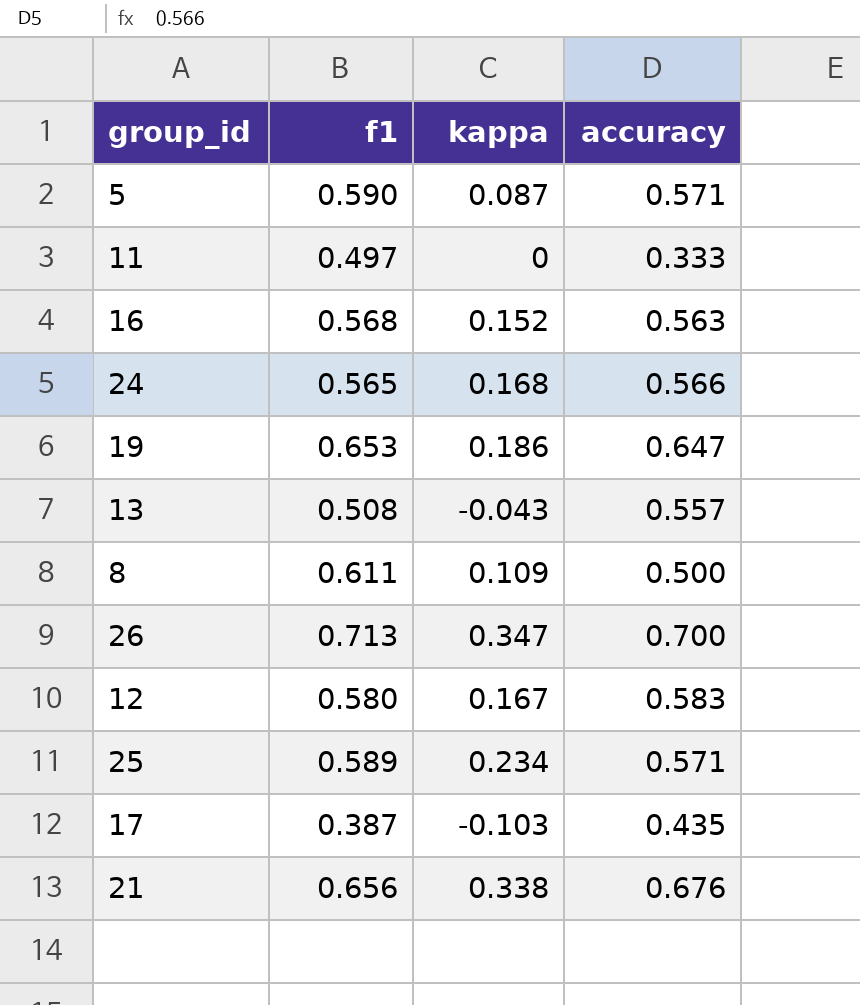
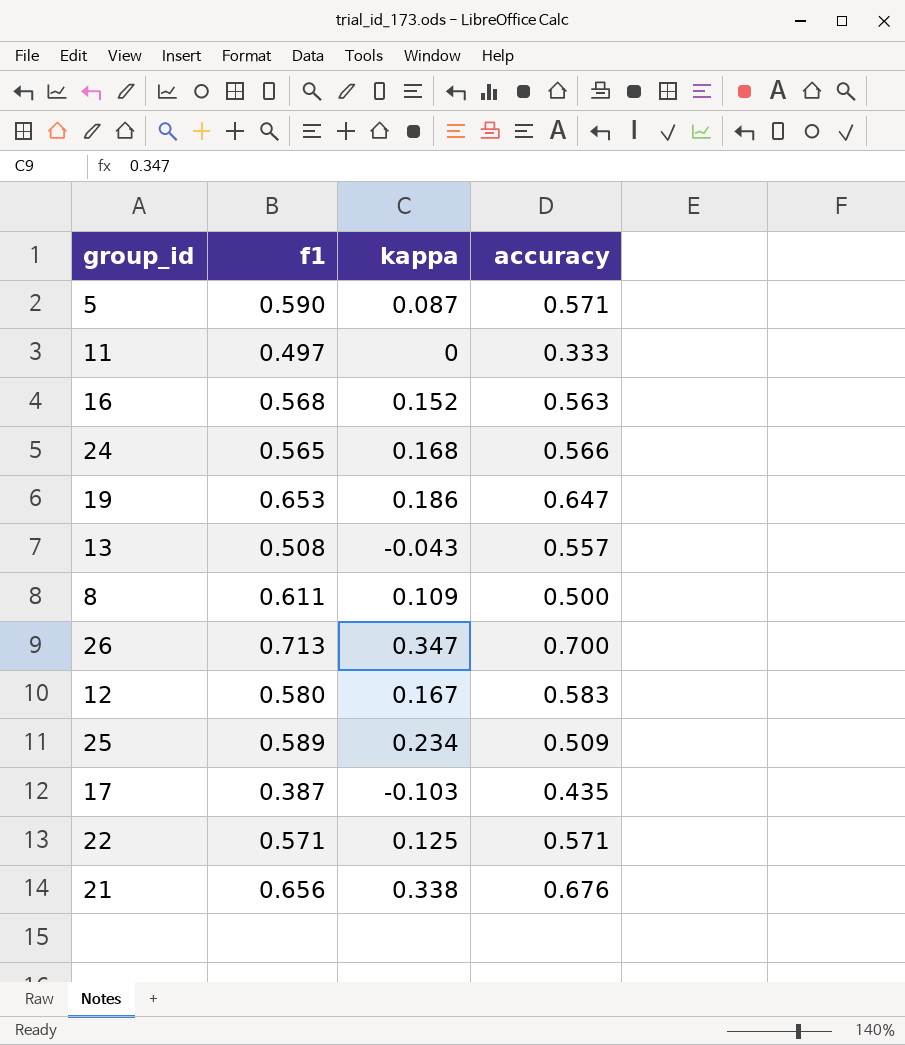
25 | accuracy: 0.571 -> 0.509
row 22: none -> 0.571 | 0.125 | 0.571

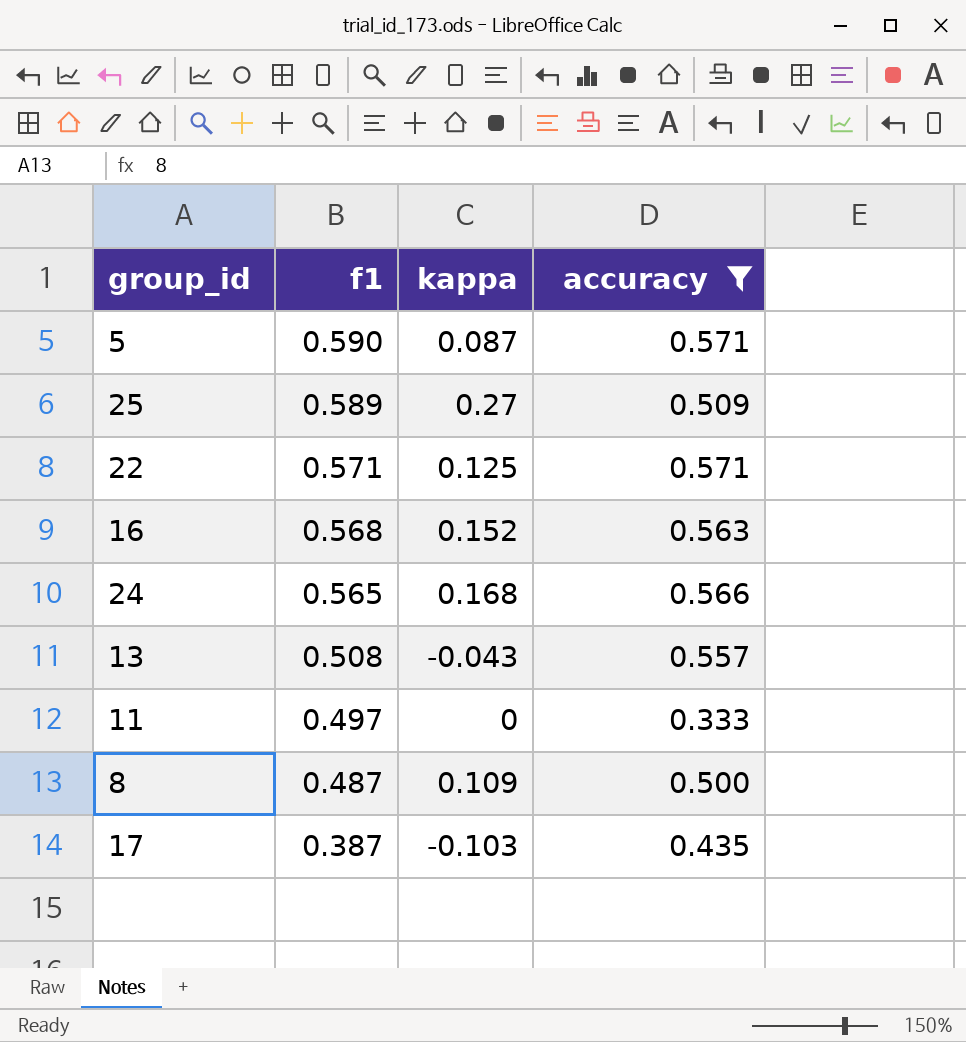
filter: none -> accuracy <= 0.571
row order: none -> f1 descending
25 | kappa: 0.234 -> 0.27
8 | f1: 0.611 -> 0.487

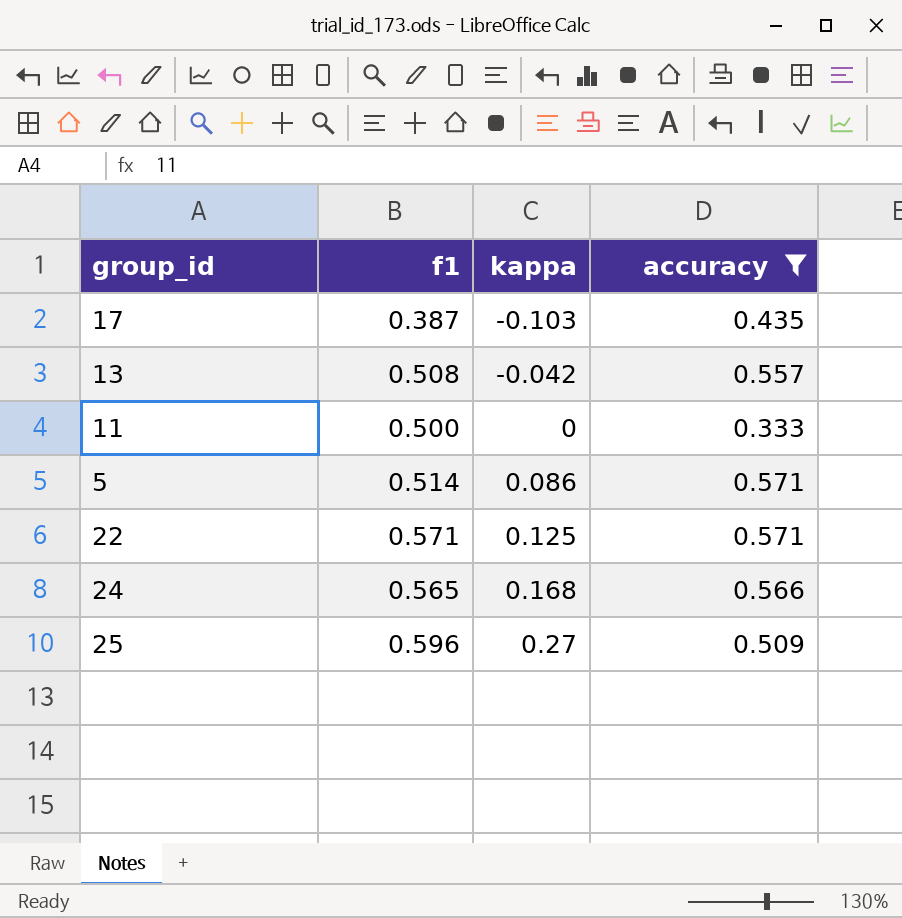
row order: f1 descending -> kappa ascending
row 16: 0.568 | 0.152 | 0.563 -> none
row 8: 0.487 | 0.109 | 0.500 -> none
13 | kappa: -0.043 -> -0.042
11 | f1: 0.497 -> 0.500
5 | f1: 0.590 -> 0.514
5 | kappa: 0.087 -> 0.086
25 | f1: 0.589 -> 0.596

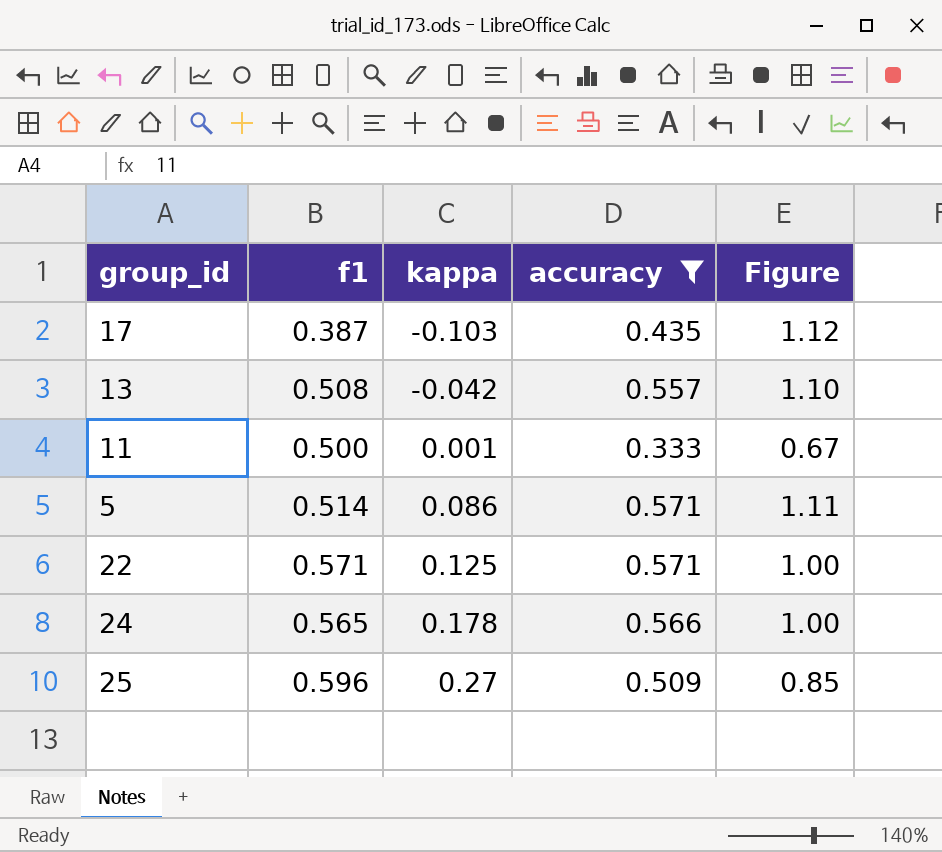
column Figure | formula: none -> [accuracy] / [f1]
11 | kappa: 0 -> 0.001
24 | kappa: 0.168 -> 0.178

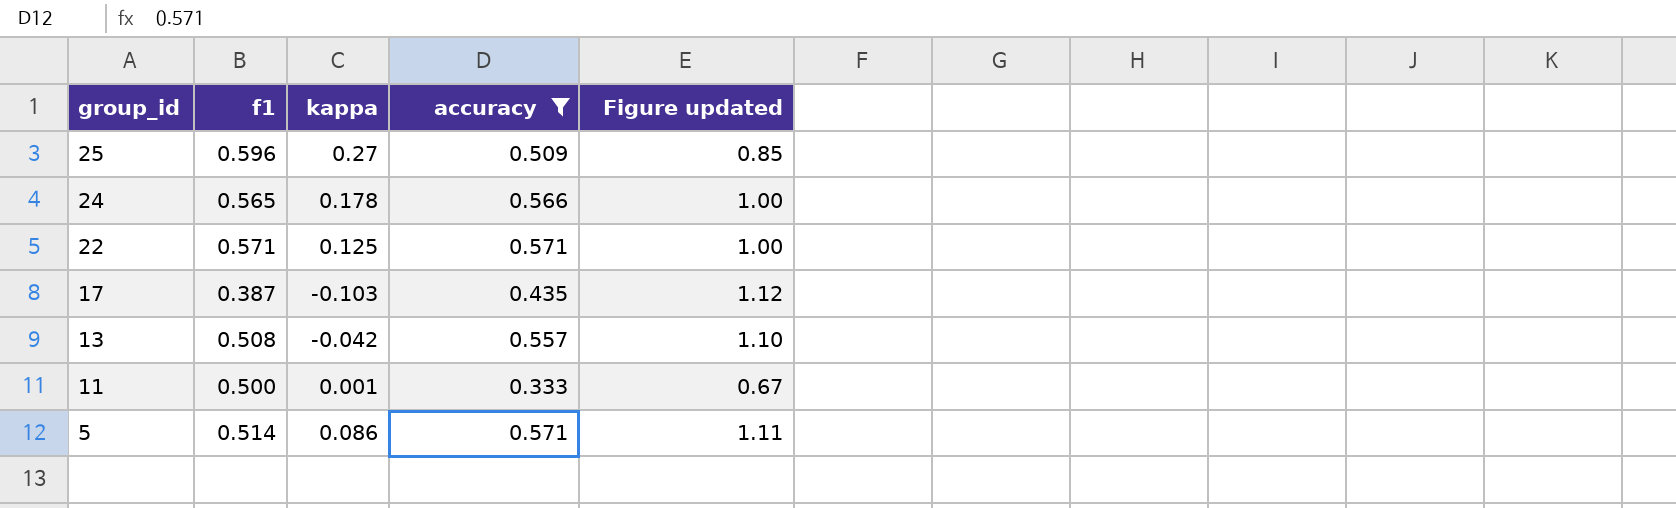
row order: kappa ascending -> group_id descending
column name: Figure -> Figure updated

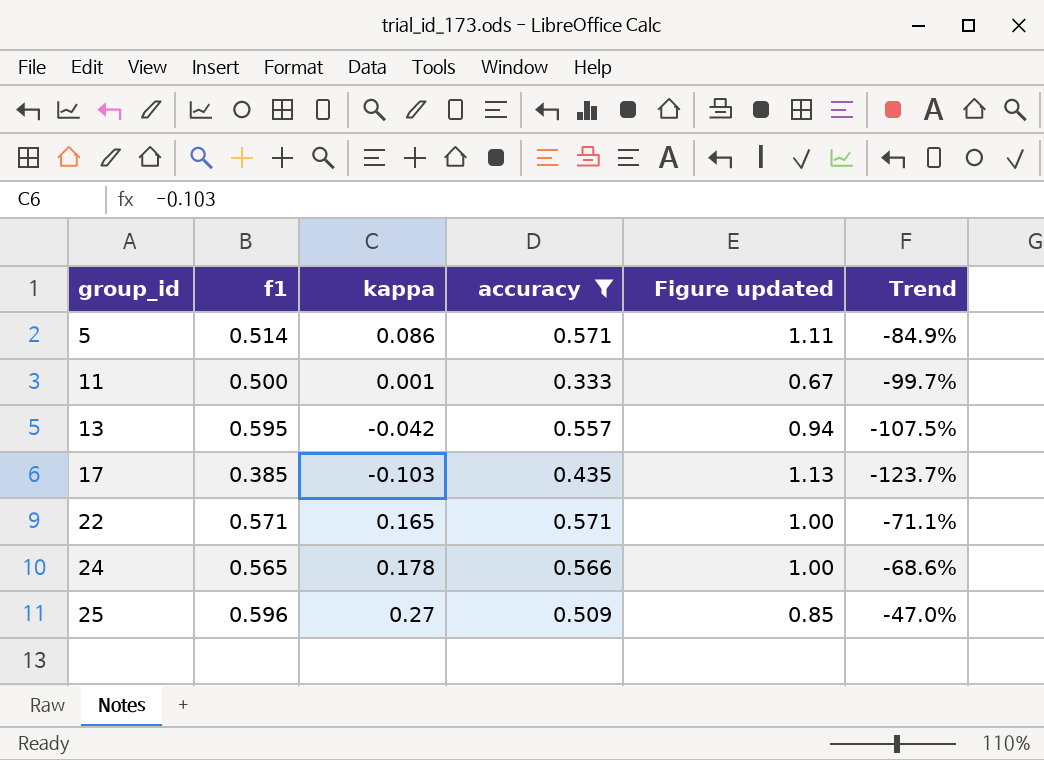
row order: group_id descending -> group_id ascending
column Trend | formula: none -> ([kappa] - [accuracy]) / [accuracy]
13 | f1: 0.508 -> 0.595
13 | Figure updated: 1.10 -> 0.94
17 | f1: 0.387 -> 0.385
17 | Figure updated: 1.12 -> 1.13
22 | kappa: 0.125 -> 0.165

